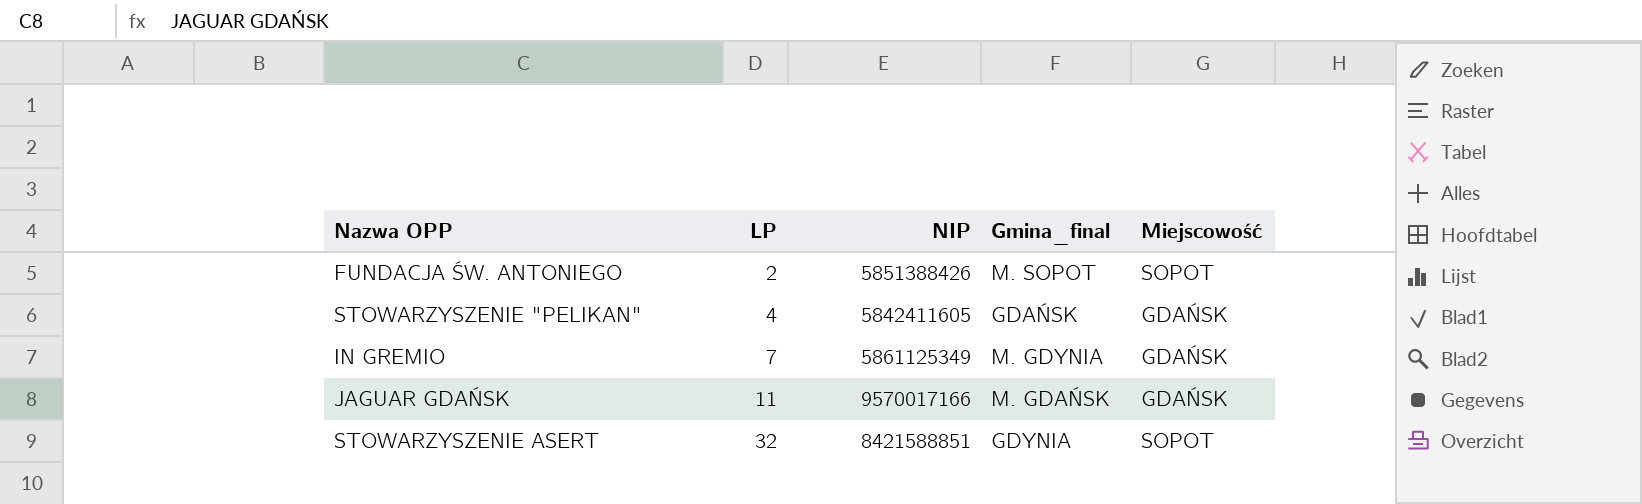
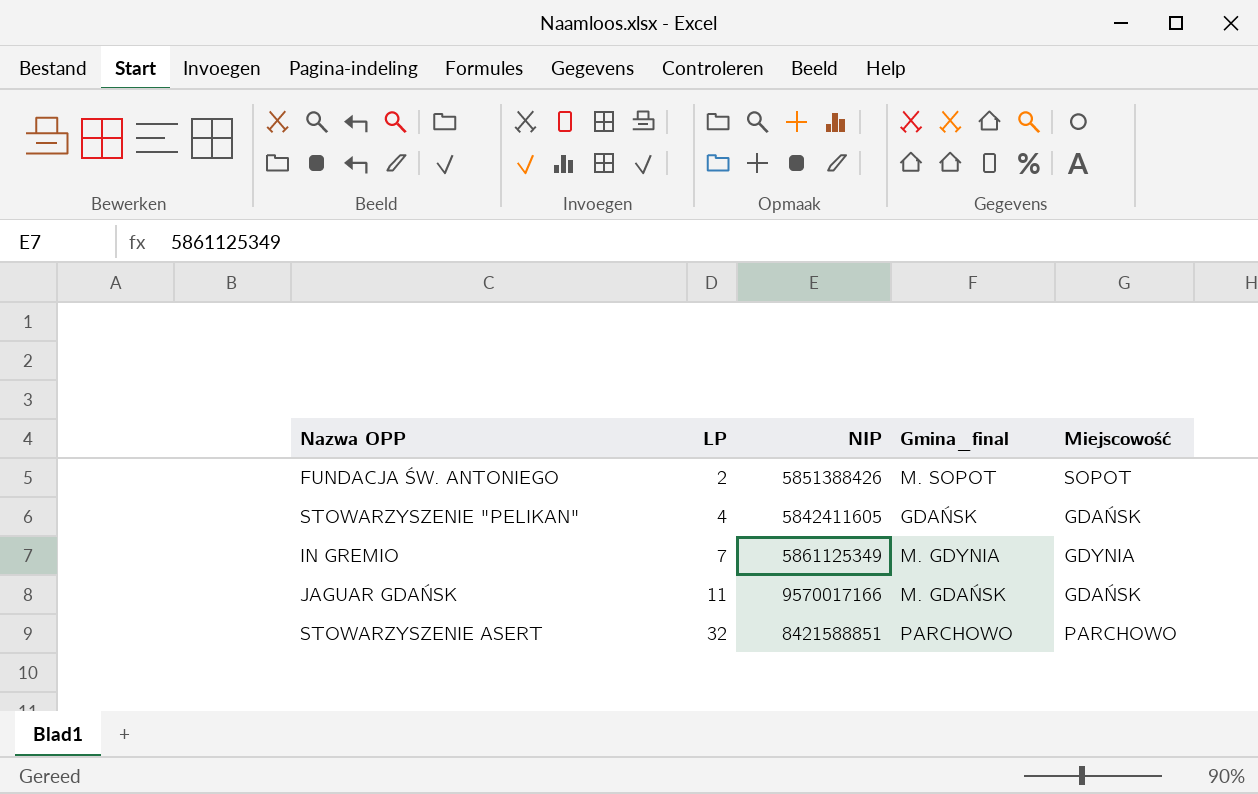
IN GREMIO | Miejscowość: GDAŃSK -> GDYNIA
STOWARZYSZENIE ASERT | Gmina_final: GDYNIA -> PARCHOWO
STOWARZYSZENIE ASERT | Miejscowość: SOPOT -> PARCHOWO

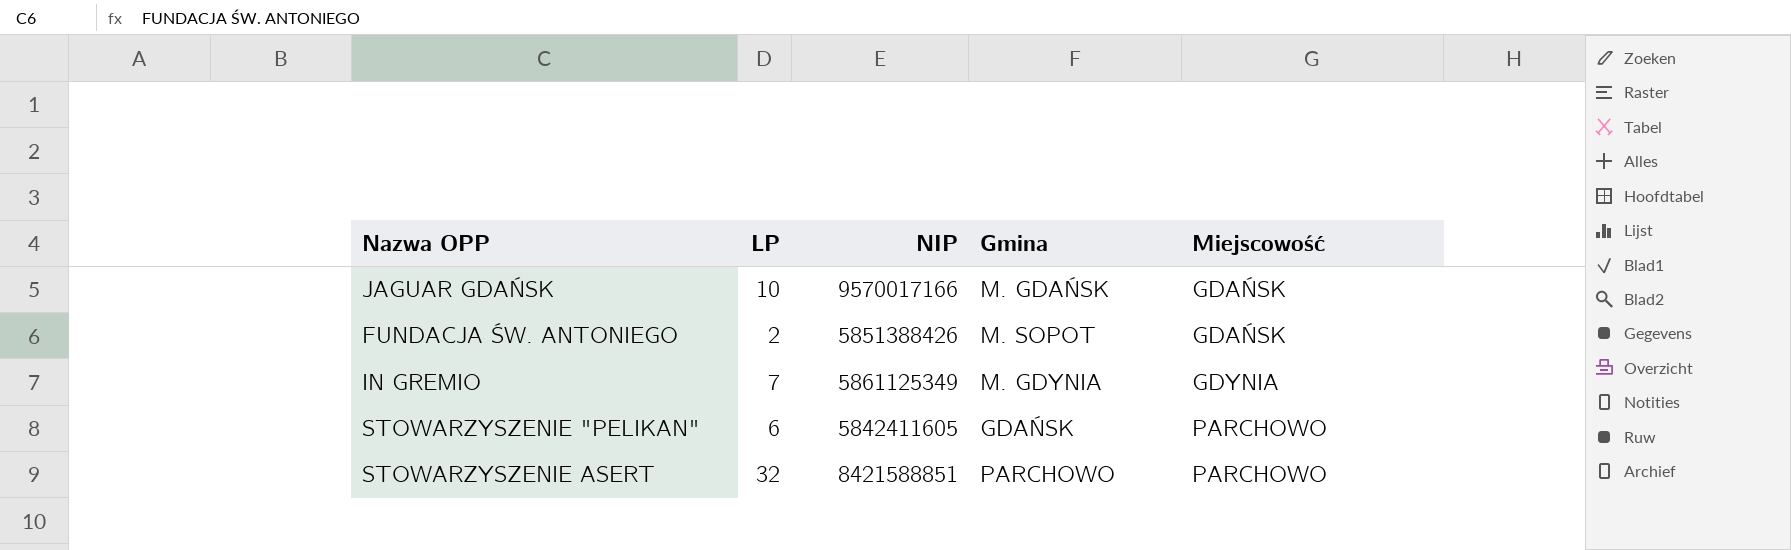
row order: LP ascending -> Miejscowość ascending
column name: Gmina_final -> Gmina
JAGUAR GDAŃSK | LP: 11 -> 10
FUNDACJA ŚW. ANTONIEGO | Miejscowość: SOPOT -> GDAŃSK
STOWARZYSZENIE "PELIKAN" | LP: 4 -> 6
STOWARZYSZENIE "PELIKAN" | Miejscowość: GDAŃSK -> PARCHOWO

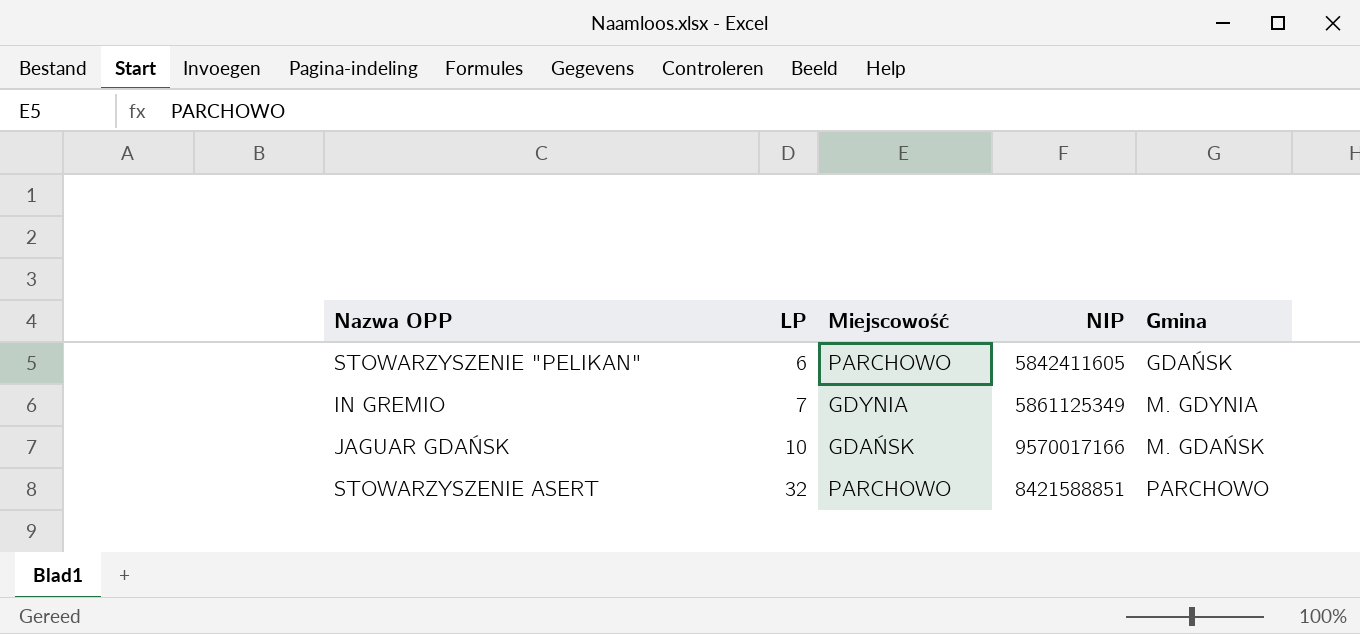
row order: Miejscowość ascending -> LP ascending
column Miejscowość | position: 5 -> 3
row FUNDACJA ŚW. ANTONIEGO: 2 | 5851388426 | M. SOPOT | GDAŃSK -> none

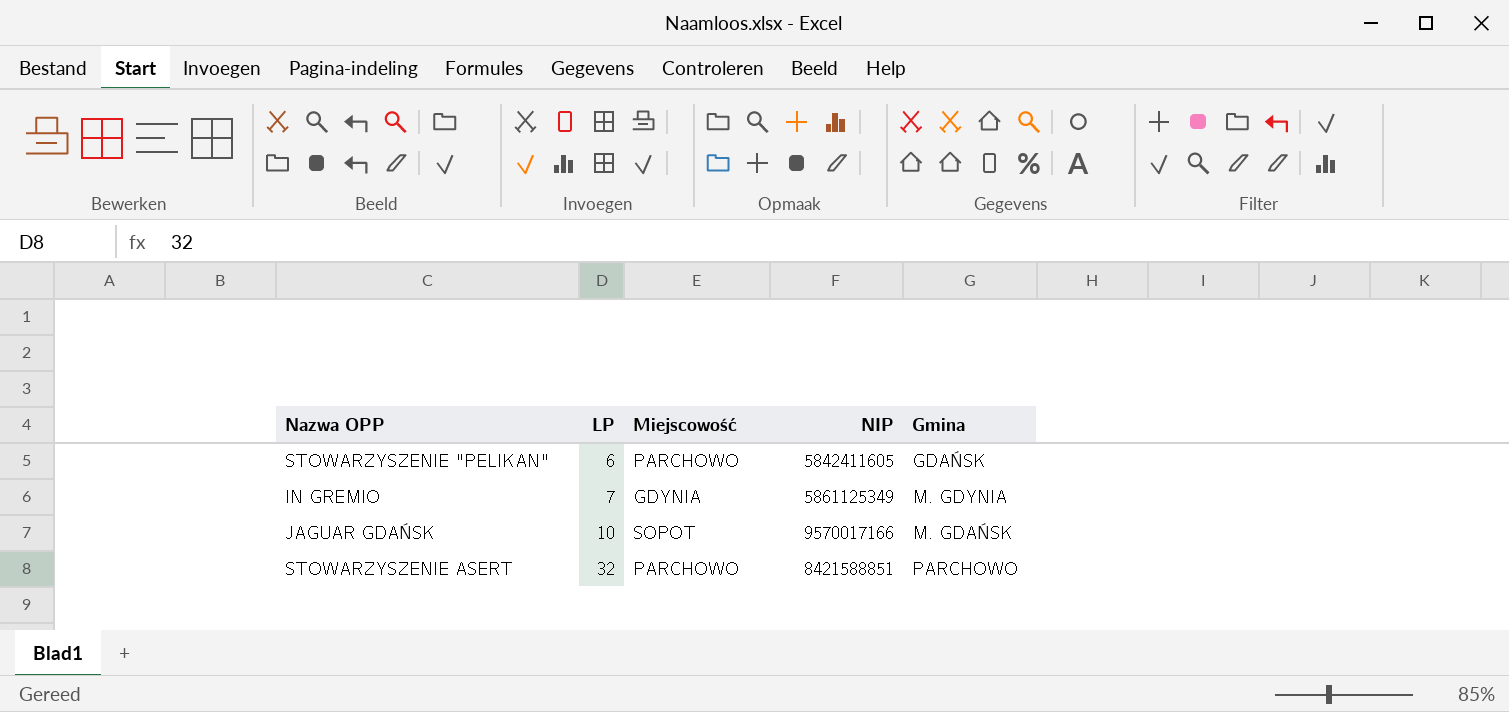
JAGUAR GDAŃSK | Miejscowość: GDAŃSK -> SOPOT

